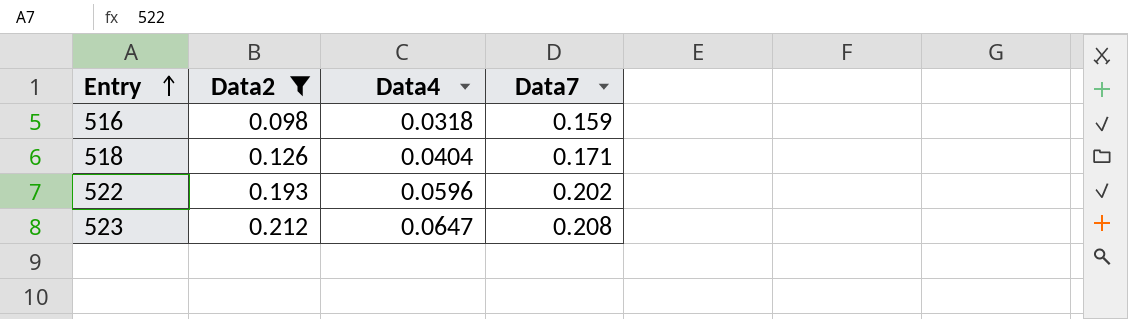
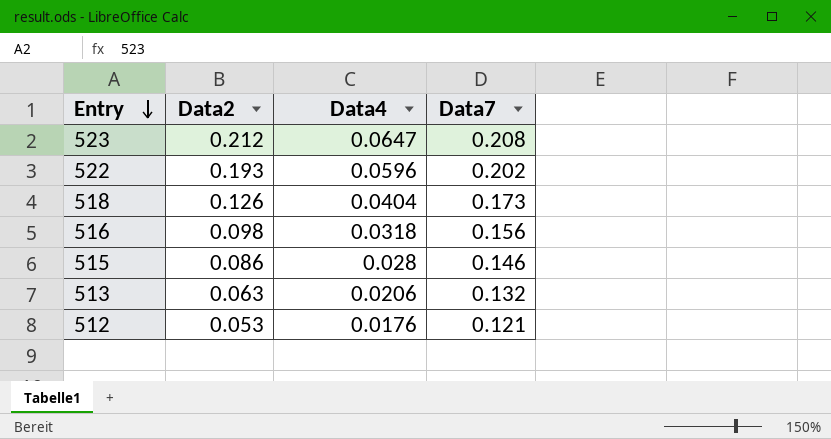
filter: Data2 >= 0.098 -> none
row order: Entry ascending -> Entry descending
518 | Data7: 0.171 -> 0.173
516 | Data7: 0.159 -> 0.156

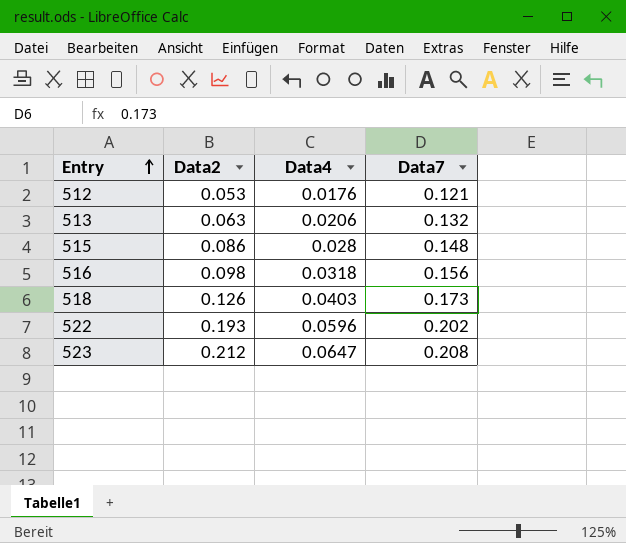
row order: Entry descending -> Entry ascending
515 | Data7: 0.146 -> 0.148
518 | Data4: 0.0404 -> 0.0403

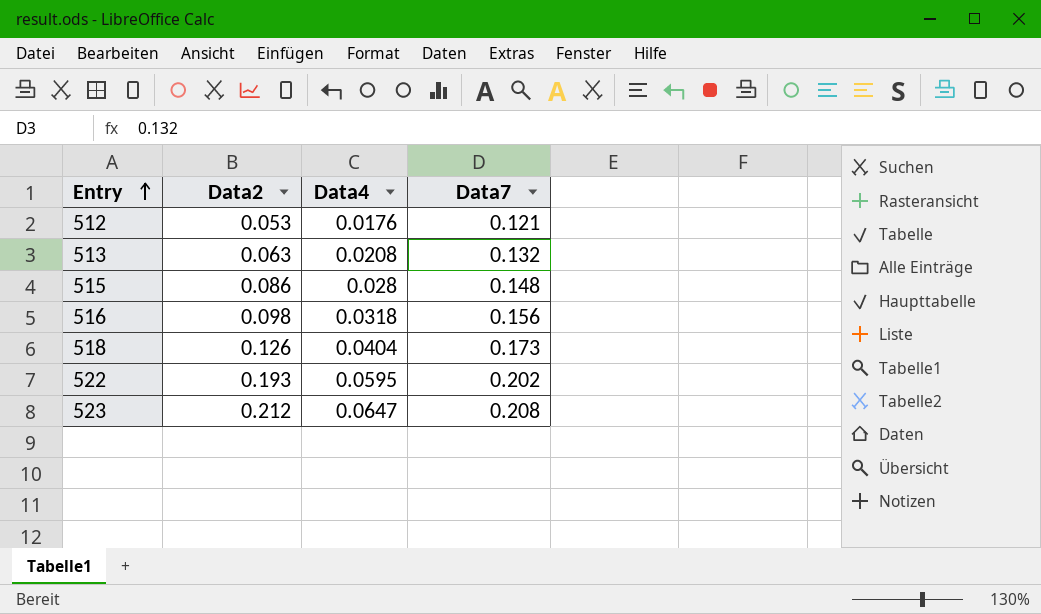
513 | Data4: 0.0206 -> 0.0208
518 | Data4: 0.0403 -> 0.0404
522 | Data4: 0.0596 -> 0.0595

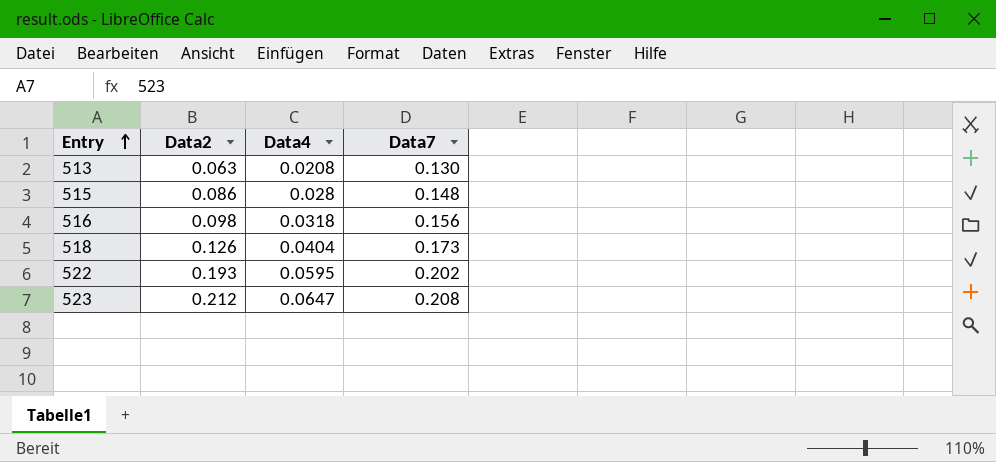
row 512: 0.053 | 0.0176 | 0.121 -> none
513 | Data7: 0.132 -> 0.130

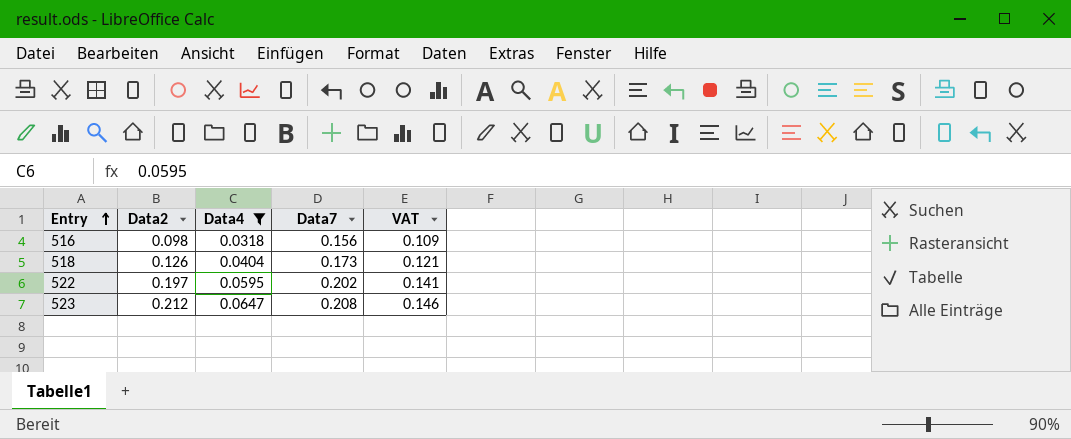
filter: none -> Data4 >= 0.0318
column VAT | formula: none -> [Data7] * 0.7
522 | Data2: 0.193 -> 0.197

